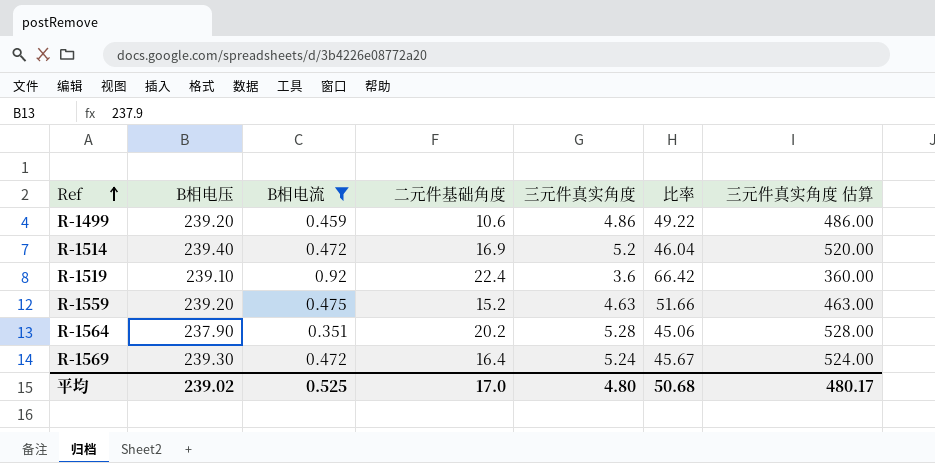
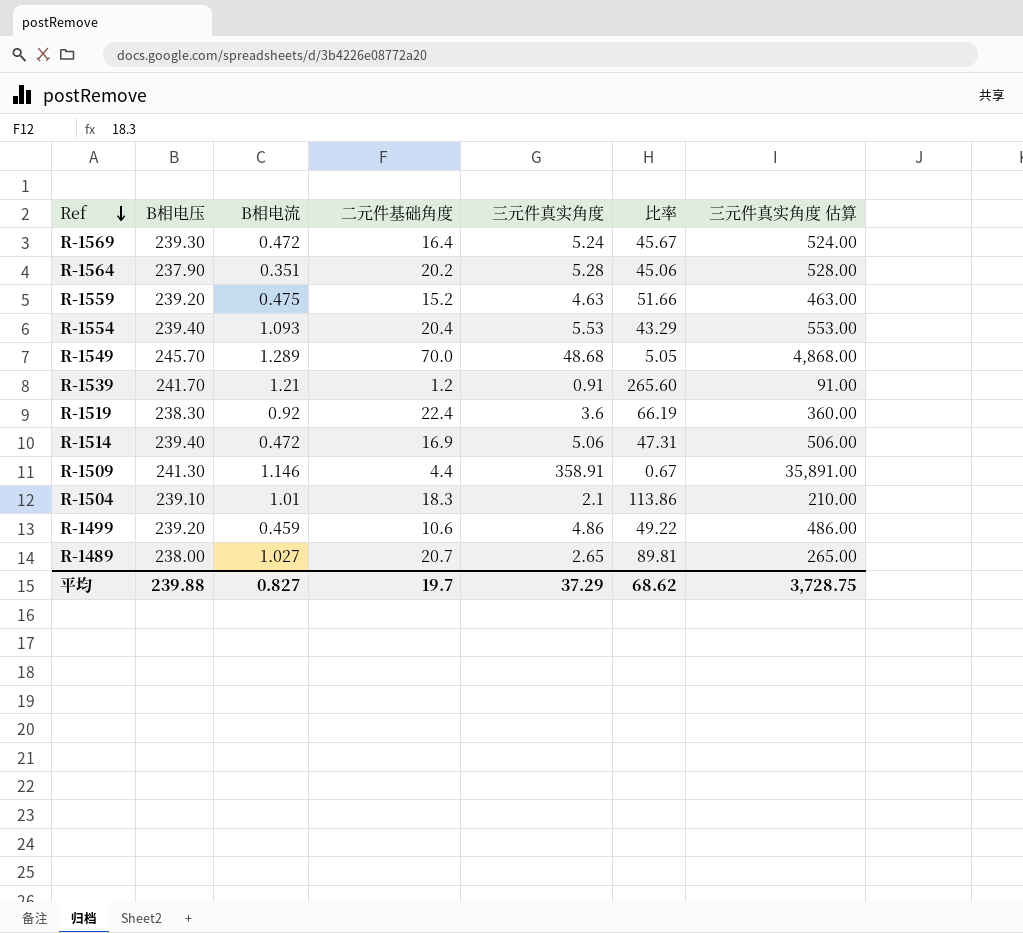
filter: B相电流 <= 0.92 -> none
row order: Ref ascending -> Ref descending
R-1519 | B相电压: 239.10 -> 238.30
R-1519 | 比率: 66.42 -> 66.19
R-1514 | 三元件真实角度: 5.2 -> 5.06
R-1514 | 比率: 46.04 -> 47.31
R-1514 | 三元件真实角度 估算: 520.00 -> 506.00
平均 | B相电压: 239.02 -> 239.88
平均 | B相电流: 0.525 -> 0.827
平均 | 二元件基础角度: 17.0 -> 19.7
平均 | 三元件真实角度: 4.80 -> 37.29
平均 | 比率: 50.68 -> 68.62
平均 | 三元件真实角度 估算: 480.17 -> 3,728.75

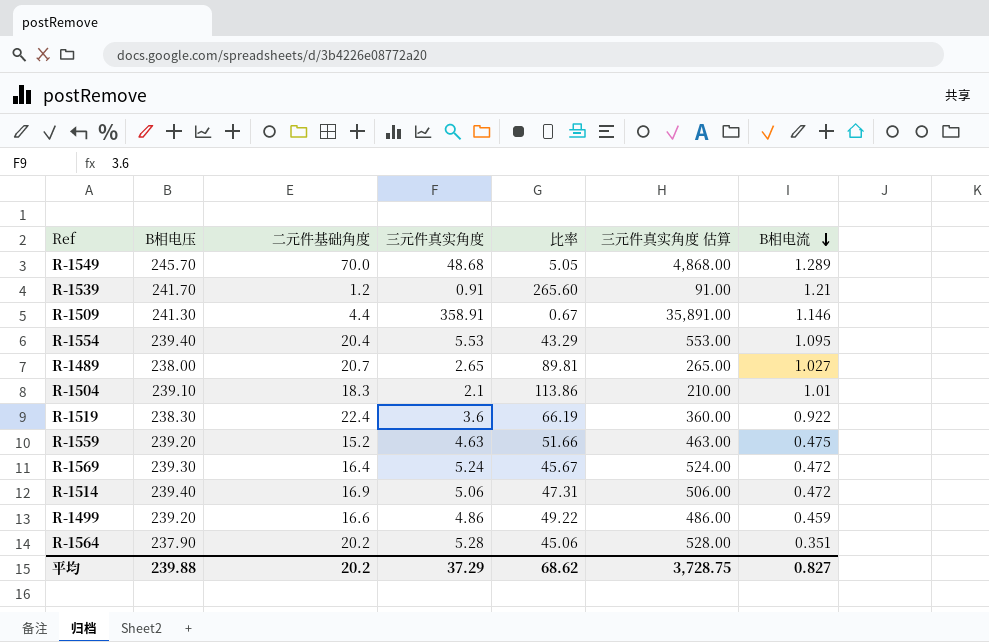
row order: Ref descending -> B相电流 descending
column B相电流 | position: 3 -> 7
R-1554 | B相电流: 1.093 -> 1.095
R-1519 | B相电流: 0.92 -> 0.922
R-1499 | 二元件基础角度: 10.6 -> 16.6
平均 | 二元件基础角度: 19.7 -> 20.2

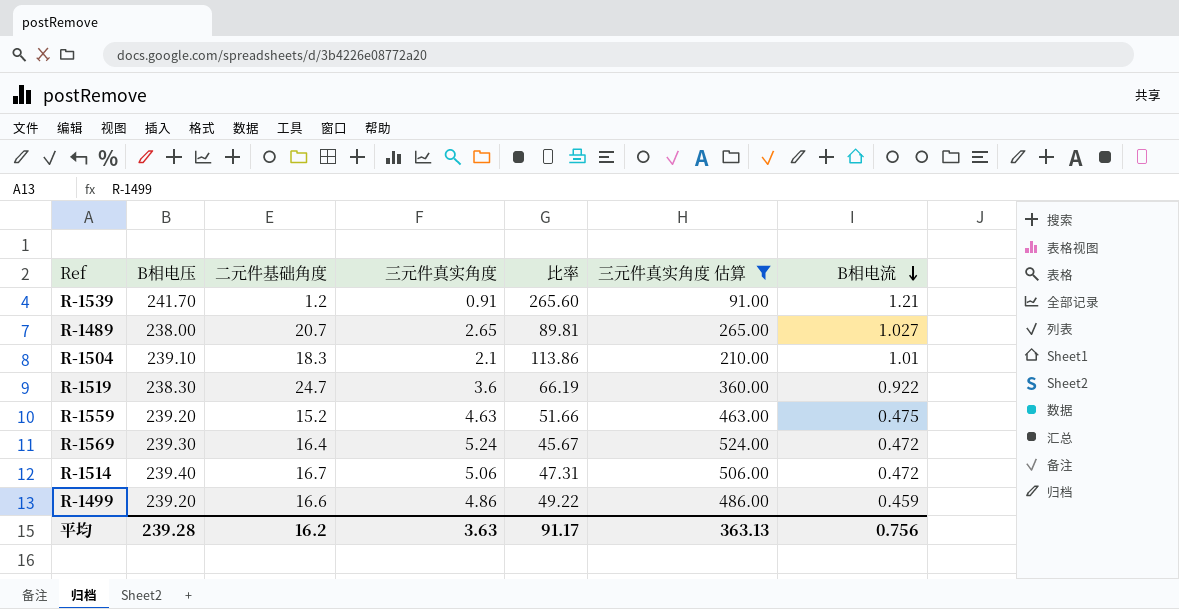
filter: none -> 三元件真实角度 估算 <= 524.00
R-1519 | 二元件基础角度: 22.4 -> 24.7
R-1514 | 二元件基础角度: 16.9 -> 16.7
平均 | B相电压: 239.88 -> 239.28
平均 | 二元件基础角度: 20.2 -> 16.2
平均 | 三元件真实角度: 37.29 -> 3.63
平均 | 比率: 68.62 -> 91.17
平均 | 三元件真实角度 估算: 3,728.75 -> 363.13
平均 | B相电流: 0.827 -> 0.756

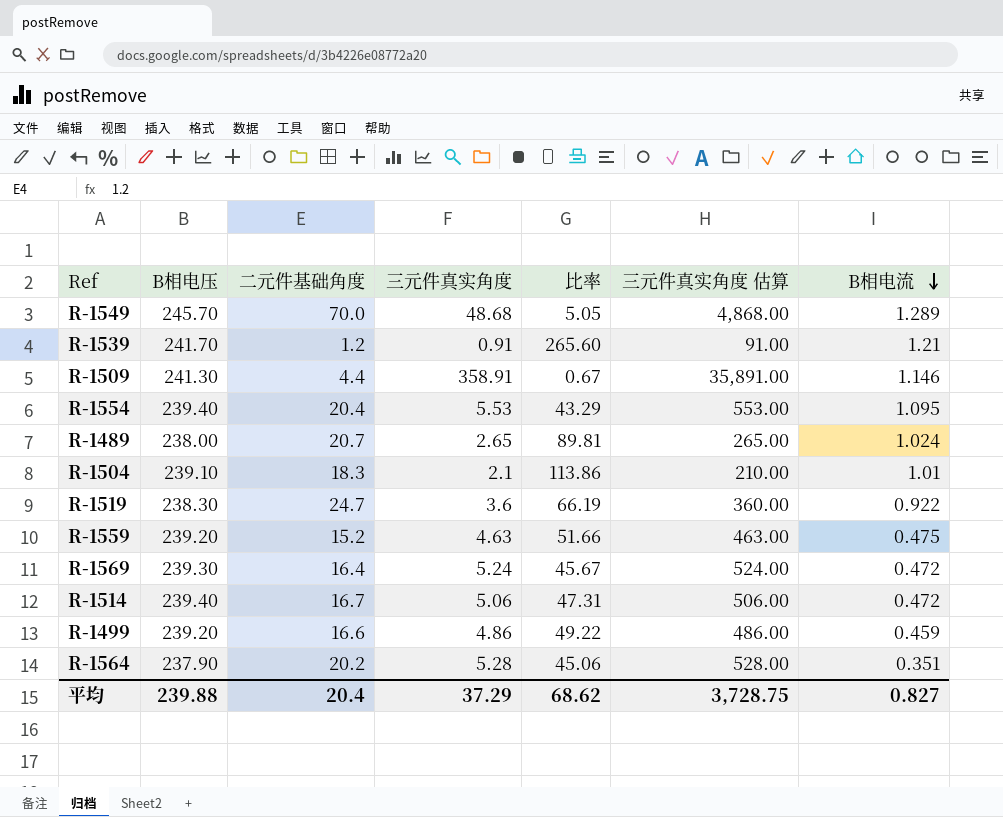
filter: 三元件真实角度 估算 <= 524.00 -> none
R-1489 | B相电流: 1.027 -> 1.024
平均 | B相电压: 239.28 -> 239.88
平均 | 二元件基础角度: 16.2 -> 20.4
平均 | 三元件真实角度: 3.63 -> 37.29
平均 | 比率: 91.17 -> 68.62
平均 | 三元件真实角度 估算: 363.13 -> 3,728.75
平均 | B相电流: 0.756 -> 0.827

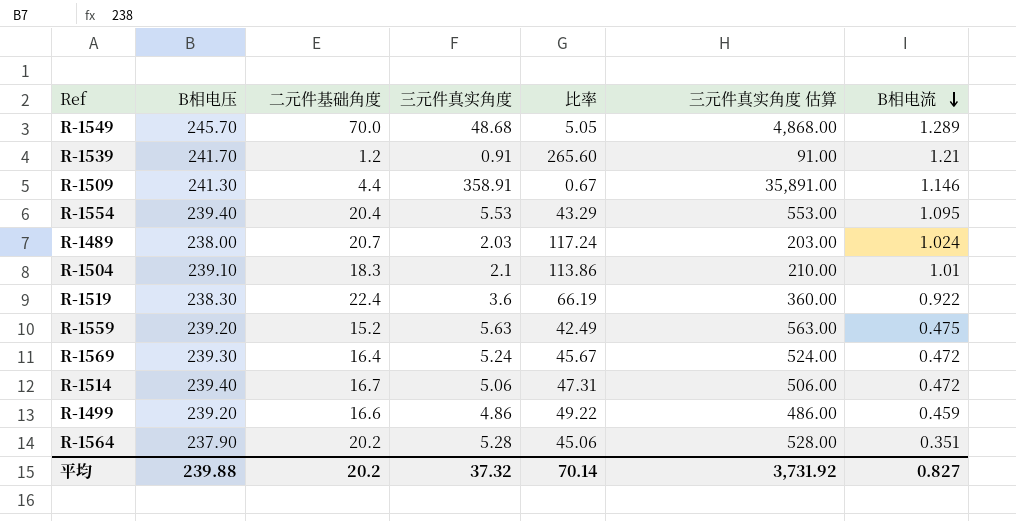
R-1489 | 三元件真实角度: 2.65 -> 2.03
R-1489 | 比率: 89.81 -> 117.24
R-1489 | 三元件真实角度 估算: 265.00 -> 203.00
R-1519 | 二元件基础角度: 24.7 -> 22.4
R-1559 | 三元件真实角度: 4.63 -> 5.63
R-1559 | 比率: 51.66 -> 42.49
R-1559 | 三元件真实角度 估算: 463.00 -> 563.00
平均 | 二元件基础角度: 20.4 -> 20.2
平均 | 三元件真实角度: 37.29 -> 37.32
平均 | 比率: 68.62 -> 70.14
平均 | 三元件真实角度 估算: 3,728.75 -> 3,731.92

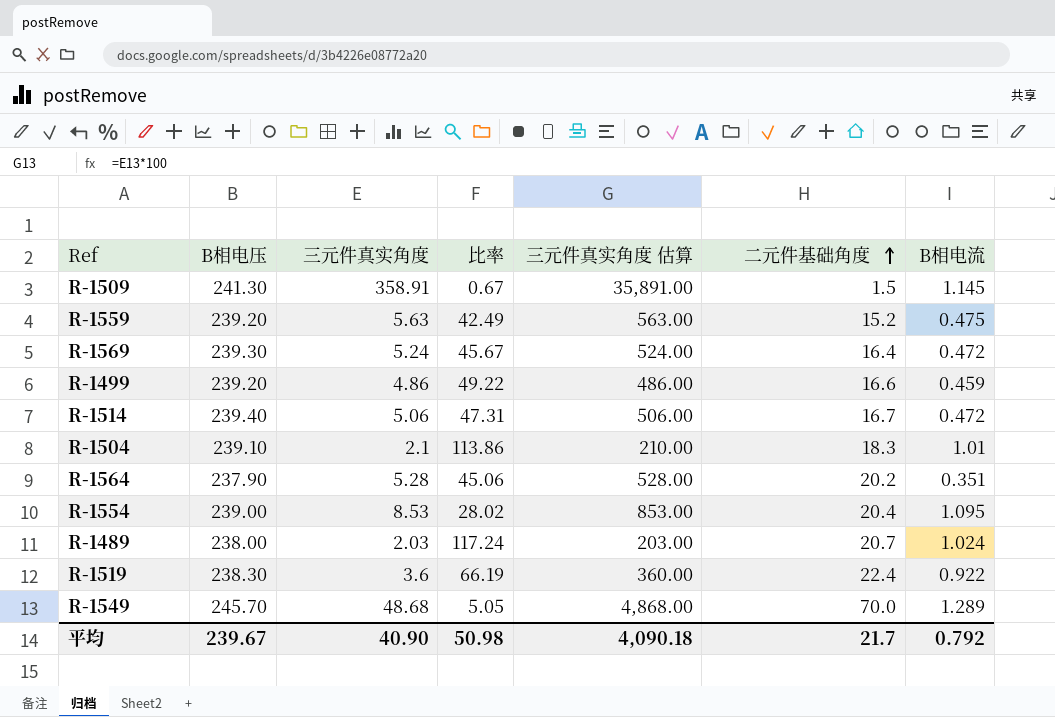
row order: B相电流 descending -> 二元件基础角度 ascending
column 二元件基础角度 | position: 3 -> 6
row R-1539: 241.70 | 1.2 | 0.91 | 265.60 | 91.00 | 1.21 -> none
R-1509 | 二元件基础角度: 4.4 -> 1.5
R-1509 | B相电流: 1.146 -> 1.145
R-1554 | B相电压: 239.40 -> 239.00
R-1554 | 三元件真实角度: 5.53 -> 8.53
R-1554 | 比率: 43.29 -> 28.02
R-1554 | 三元件真实角度 估算: 553.00 -> 853.00
平均 | B相电压: 239.88 -> 239.67
平均 | 三元件真实角度: 37.32 -> 40.90
平均 | 比率: 70.14 -> 50.98
平均 | 三元件真实角度 估算: 3,731.92 -> 4,090.18
平均 | 二元件基础角度: 20.2 -> 21.7
平均 | B相电流: 0.827 -> 0.792

